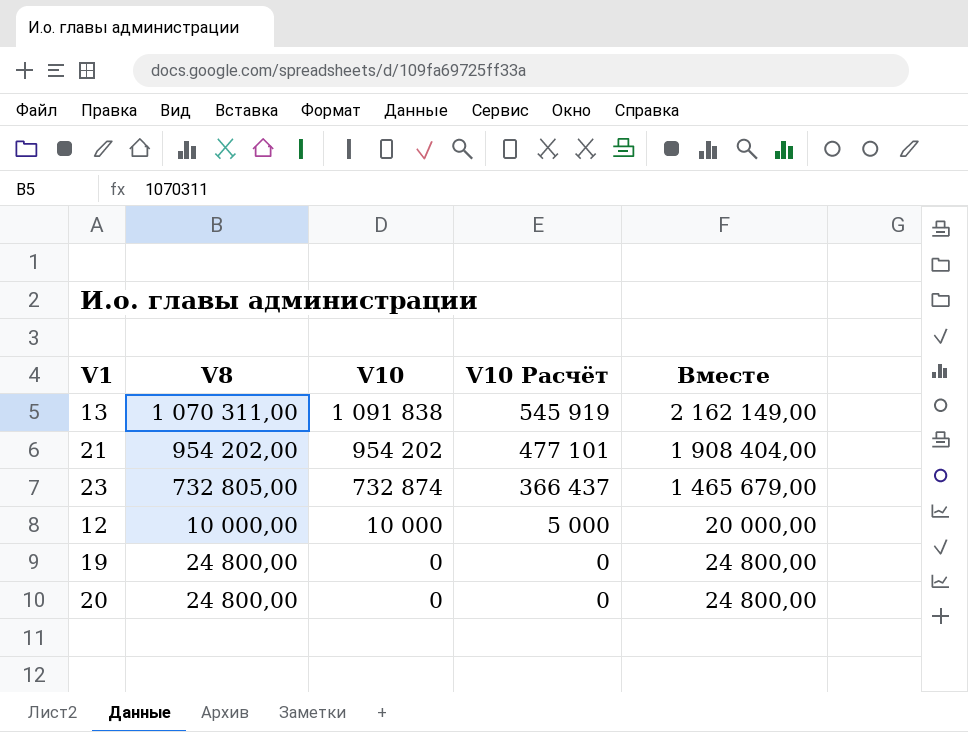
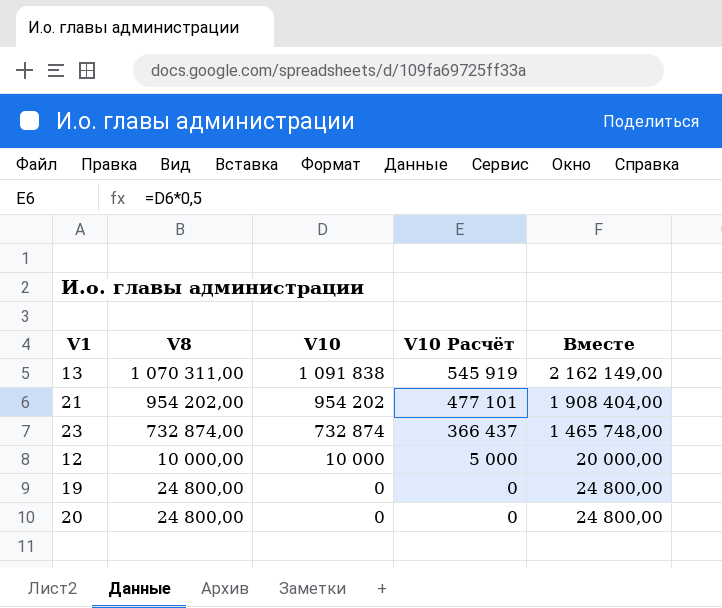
23 | V8: 732 805,00 -> 732 874,00
23 | Вместе: 1 465 679,00 -> 1 465 748,00

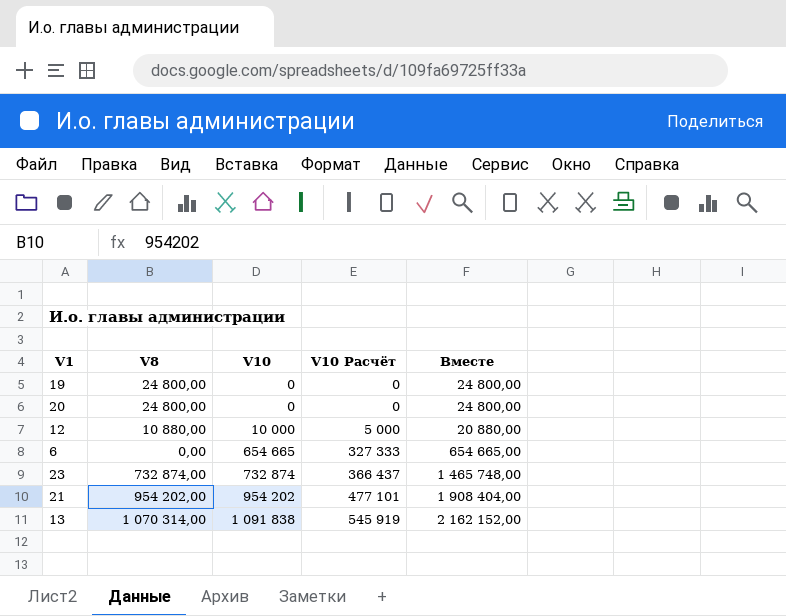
row order: V10 descending -> V10 ascending
12 | V8: 10 000,00 -> 10 880,00
12 | Вместе: 20 000,00 -> 20 880,00
row 6: none -> 0,00 | 654 665 | 327 333 | 654 665,00
13 | V8: 1 070 311,00 -> 1 070 314,00
13 | Вместе: 2 162 149,00 -> 2 162 152,00

